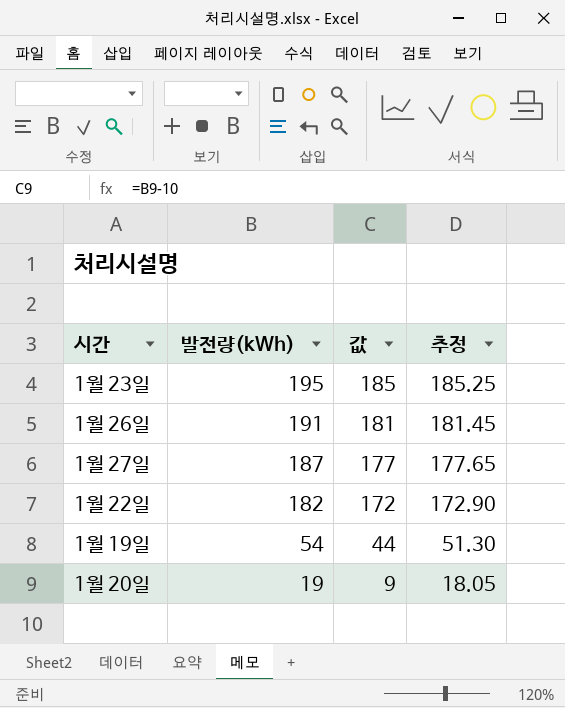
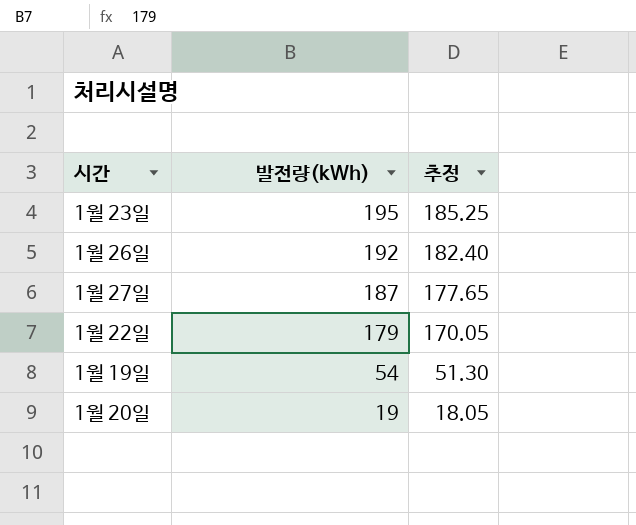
column 값 | formula: [발전량(kWh)] - 10 -> none
1월 26일 | 발전량(kWh): 191 -> 192
1월 26일 | 추정: 181.45 -> 182.40
1월 22일 | 발전량(kWh): 182 -> 179
1월 22일 | 추정: 172.90 -> 170.05

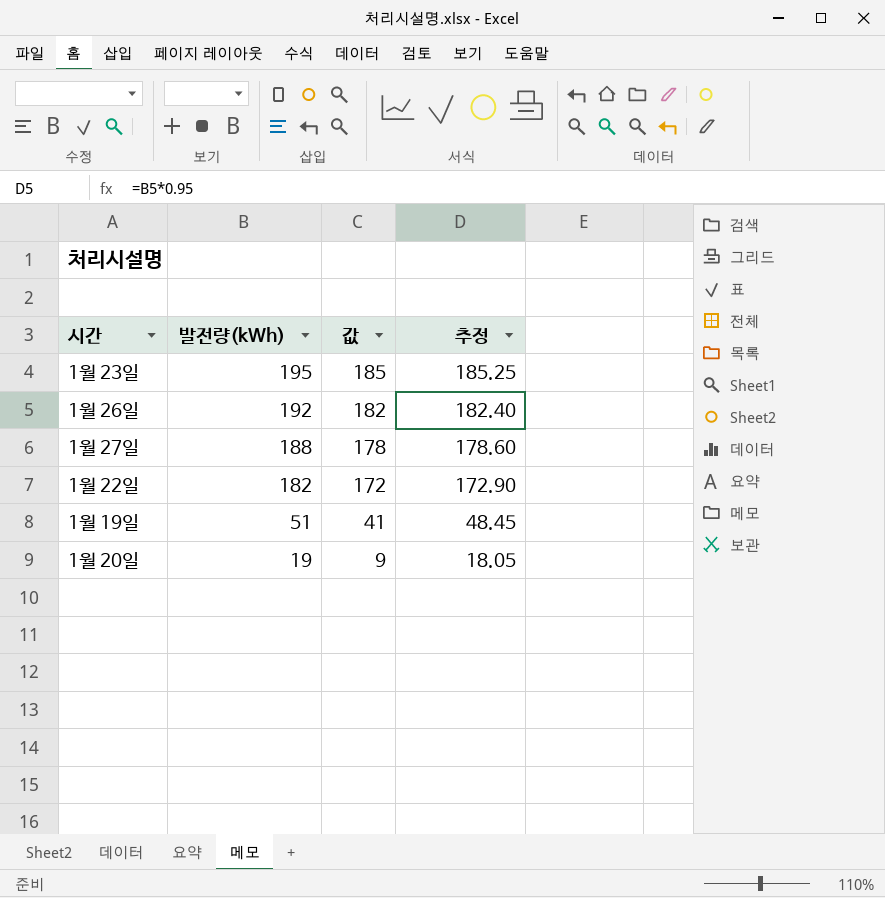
column 값 | formula: none -> [발전량(kWh)] - 10
1월 27일 | 발전량(kWh): 187 -> 188
1월 27일 | 추정: 177.65 -> 178.60
1월 22일 | 발전량(kWh): 179 -> 182
1월 22일 | 추정: 170.05 -> 172.90
1월 19일 | 발전량(kWh): 54 -> 51
1월 19일 | 추정: 51.30 -> 48.45

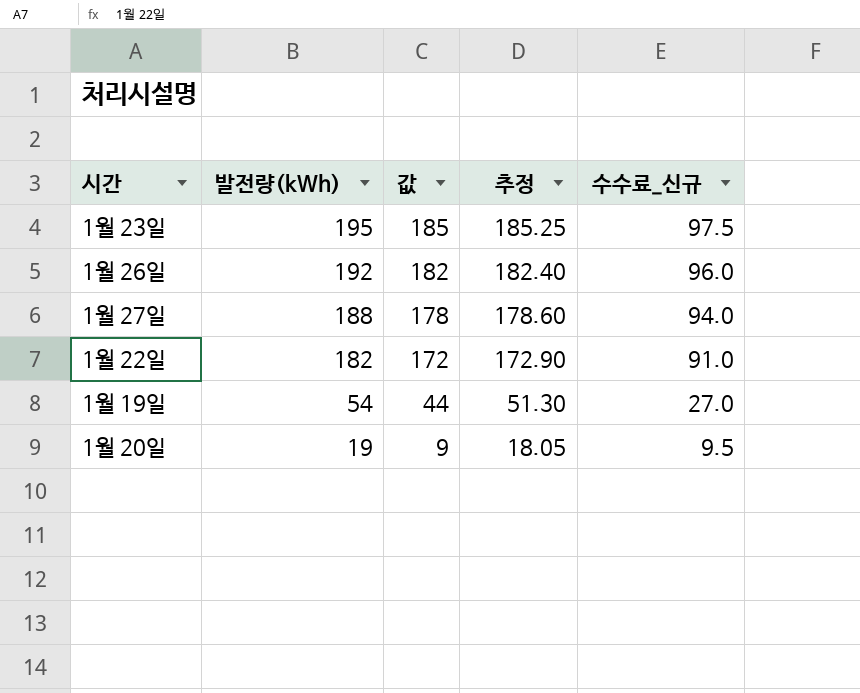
column 수수료_신규 | formula: none -> [발전량(kWh)] * 0.5
1월 19일 | 발전량(kWh): 51 -> 54
1월 19일 | 값: 41 -> 44
1월 19일 | 추정: 48.45 -> 51.30

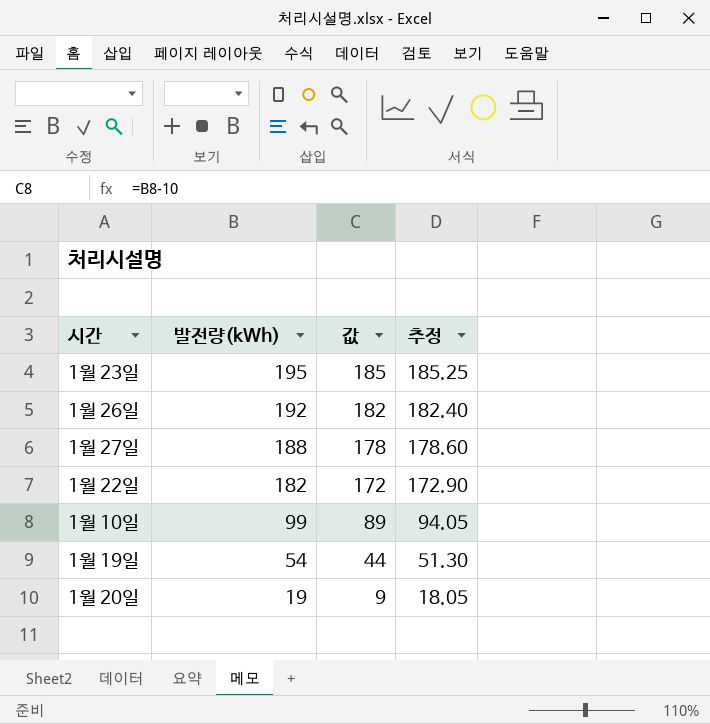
column 수수료_신규 | formula: [발전량(kWh)] * 0.5 -> none
row 1월 10일: none -> 99 | 89 | 94.05

